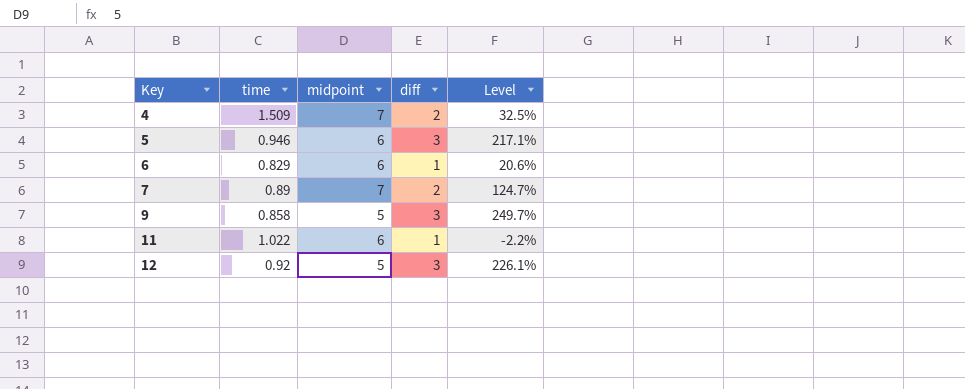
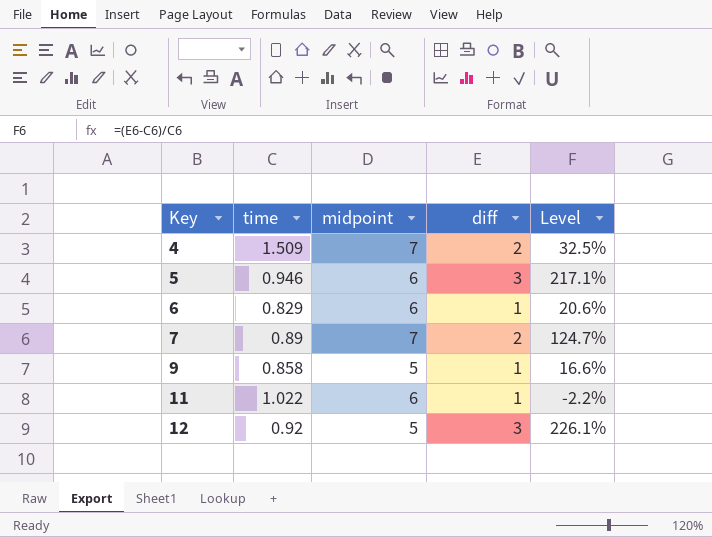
9 | diff: 3 -> 1
9 | Level: 249.7% -> 16.6%

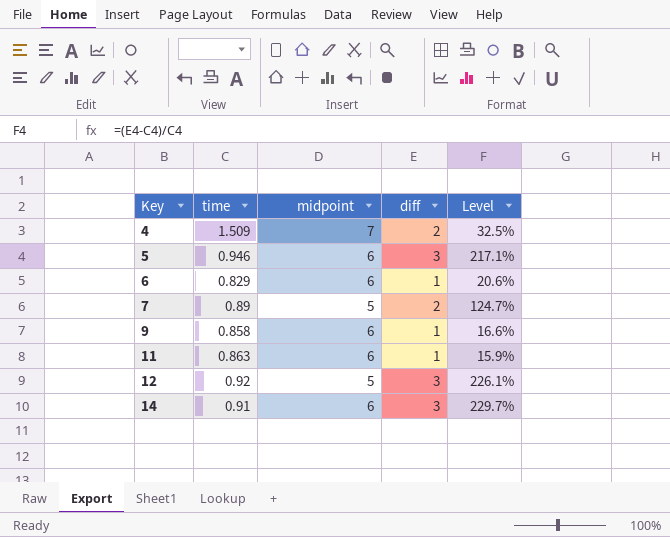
7 | midpoint: 7 -> 5
9 | midpoint: 5 -> 6
11 | time: 1.022 -> 0.863
11 | Level: -2.2% -> 15.9%
row 14: none -> 0.91 | 6 | 3 | 229.7%

